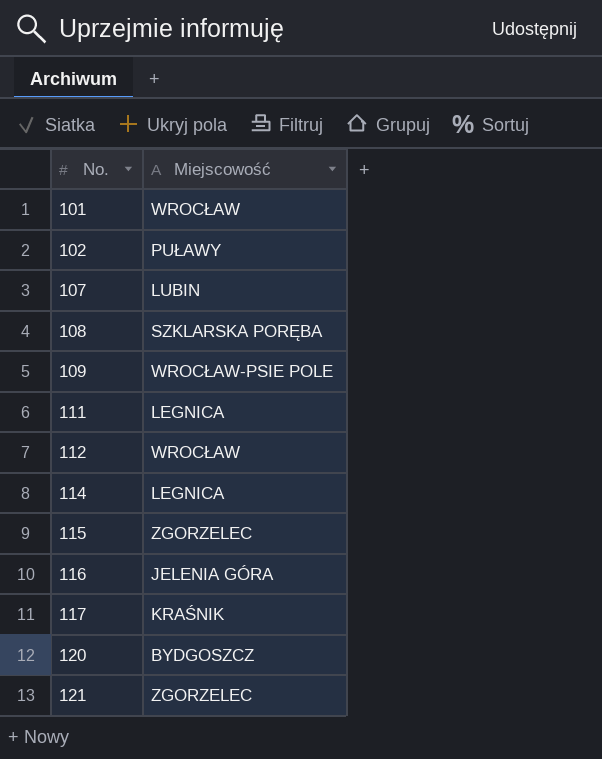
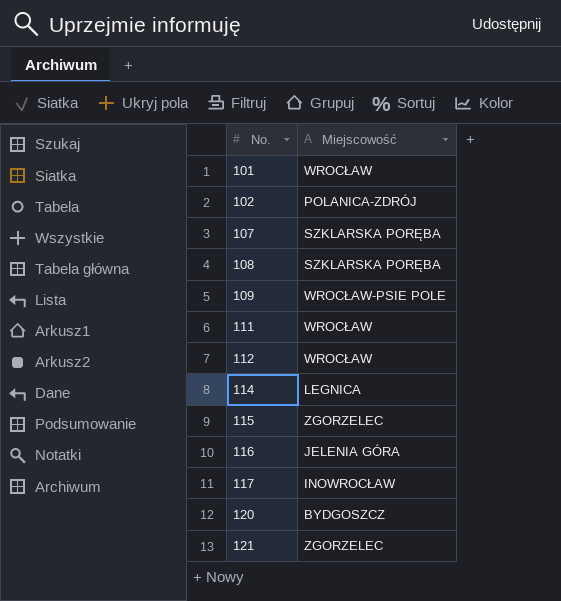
102 | Miejscowość: PUŁAWY -> POLANICA-ZDRÓJ
107 | Miejscowość: LUBIN -> SZKLARSKA PORĘBA
111 | Miejscowość: LEGNICA -> WROCŁAW
117 | Miejscowość: KRAŚNIK -> INOWROCŁAW

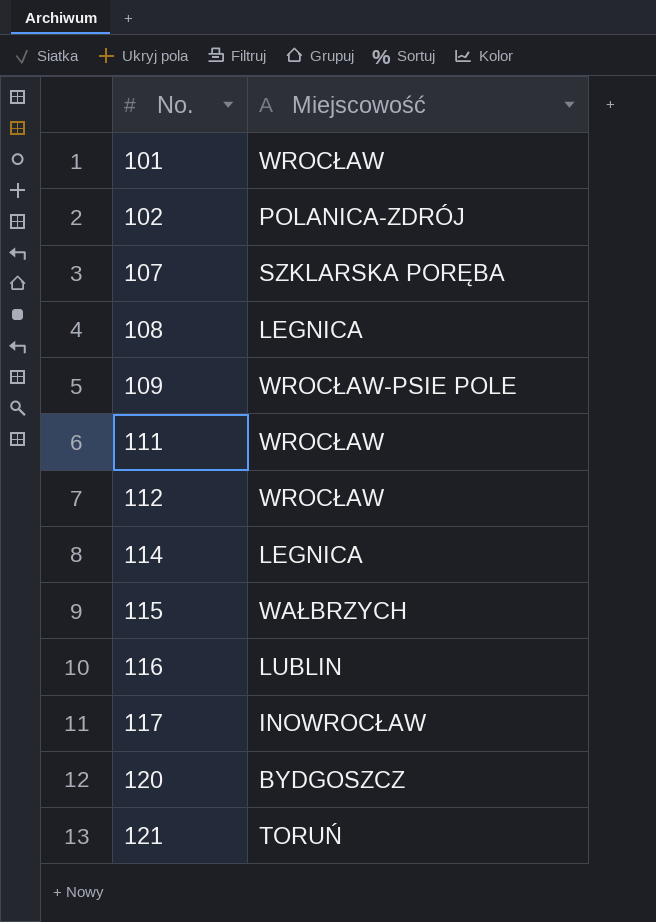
108 | Miejscowość: SZKLARSKA PORĘBA -> LEGNICA
115 | Miejscowość: ZGORZELEC -> WAŁBRZYCH
116 | Miejscowość: JELENIA GÓRA -> LUBLIN
121 | Miejscowość: ZGORZELEC -> TORUŃ

